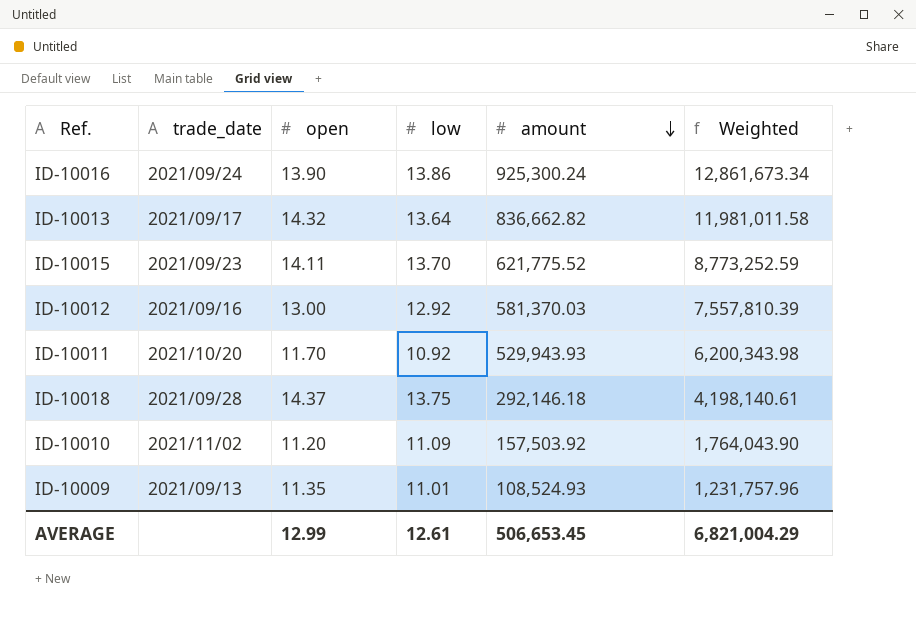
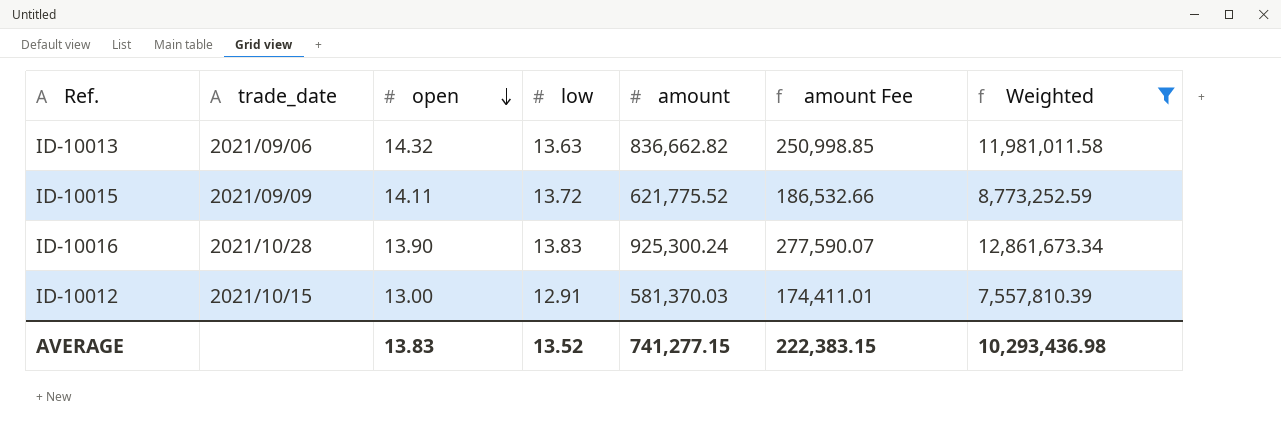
filter: none -> Weighted >= 7,557,810.39
row order: amount descending -> open descending
column amount Fee | formula: none -> [amount] * 0.3
ID-10013 | trade_date: 2021/09/17 -> 2021/09/06
ID-10013 | low: 13.64 -> 13.63
ID-10015 | trade_date: 2021/09/23 -> 2021/09/09
ID-10015 | low: 13.70 -> 13.72
ID-10016 | trade_date: 2021/09/24 -> 2021/10/28
ID-10016 | low: 13.86 -> 13.83
ID-10012 | trade_date: 2021/09/16 -> 2021/10/15
ID-10012 | low: 12.92 -> 12.91
AVERAGE | open: 12.99 -> 13.83
AVERAGE | low: 12.61 -> 13.52
AVERAGE | amount: 506,653.45 -> 741,277.15
AVERAGE | Weighted: 6,821,004.29 -> 10,293,436.98

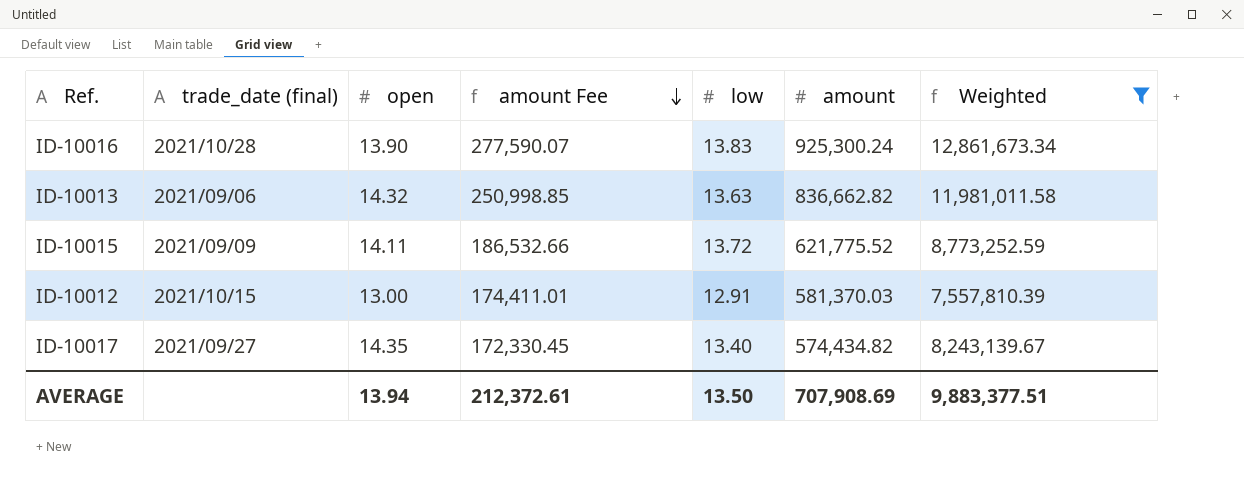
row order: open descending -> amount Fee descending
column name: trade_date -> trade_date (final)
column amount Fee | position: 6 -> 4
row ID-10017: none -> 2021/09/27 | 14.35 | 172,330.45 | 13.40 | 574,434.82 | 8,243,139.67
AVERAGE | open: 13.83 -> 13.94
AVERAGE | amount Fee: 222,383.15 -> 212,372.61
AVERAGE | low: 13.52 -> 13.50
AVERAGE | amount: 741,277.15 -> 707,908.69
AVERAGE | Weighted: 10,293,436.98 -> 9,883,377.51

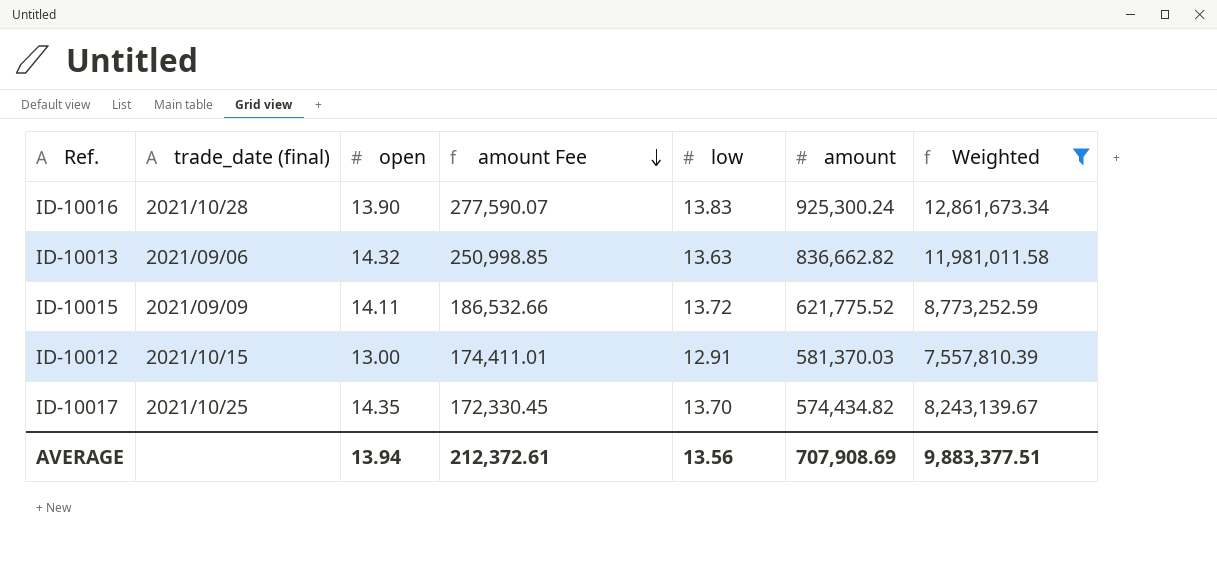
ID-10017 | trade_date (final): 2021/09/27 -> 2021/10/25
ID-10017 | low: 13.40 -> 13.70
AVERAGE | low: 13.50 -> 13.56

